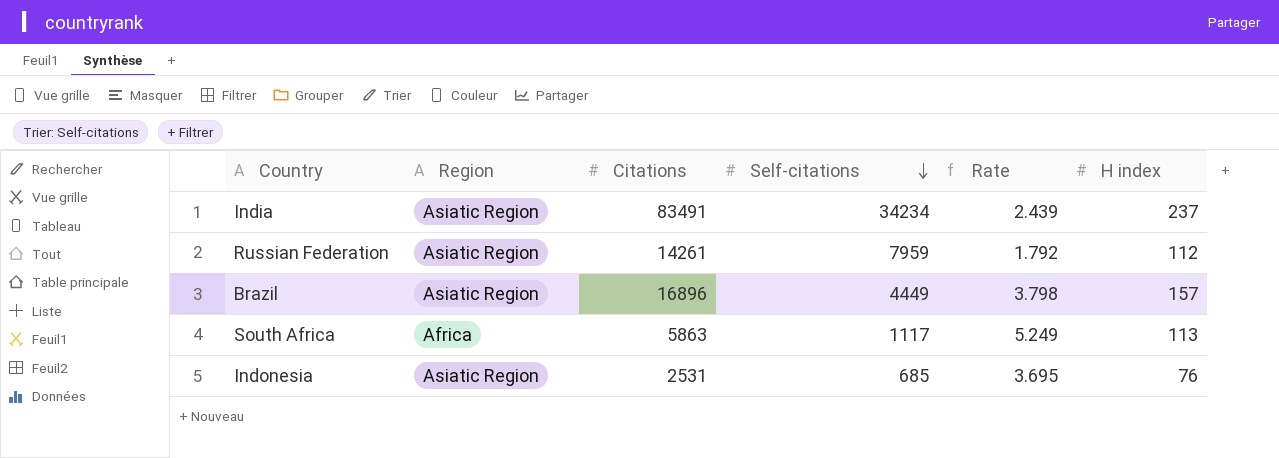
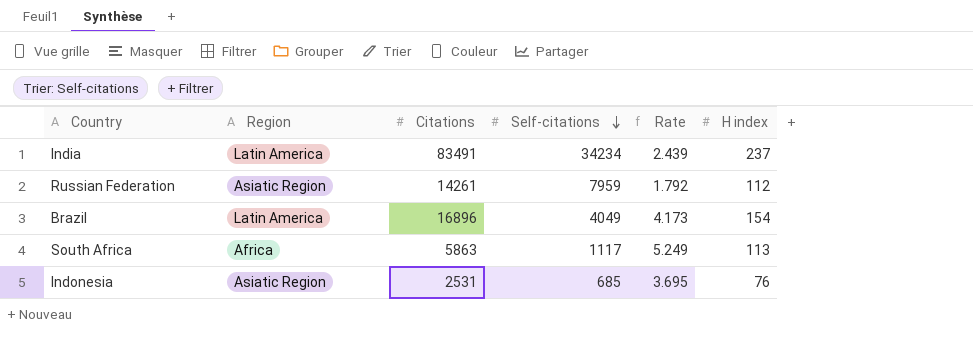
India | Region: Asiatic Region -> Latin America
Brazil | Region: Asiatic Region -> Latin America
Brazil | Self-citations: 4449 -> 4049
Brazil | Rate: 3.798 -> 4.173
Brazil | H index: 157 -> 154

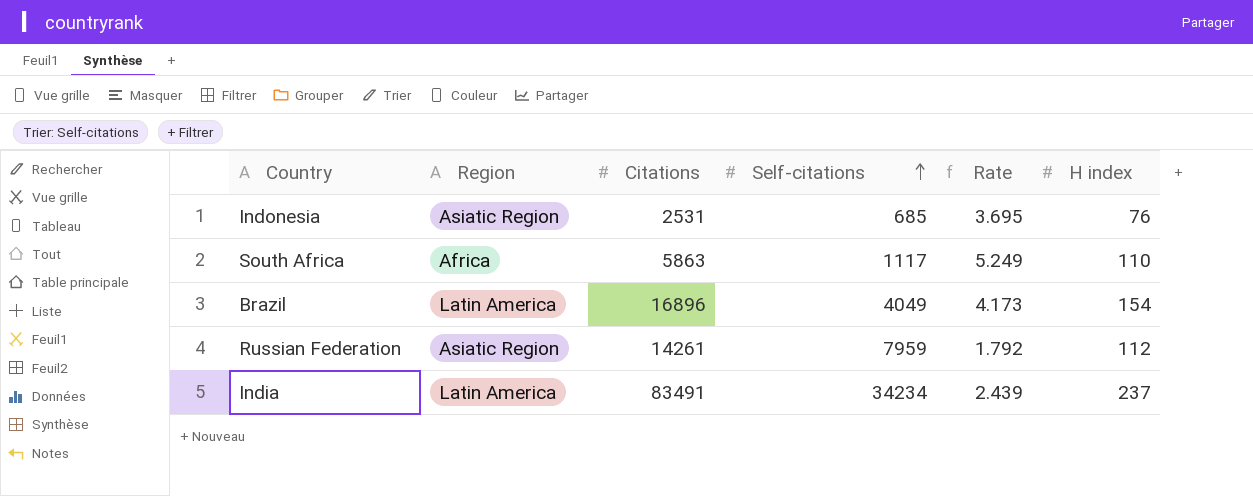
row order: Self-citations descending -> Self-citations ascending
South Africa | H index: 113 -> 110

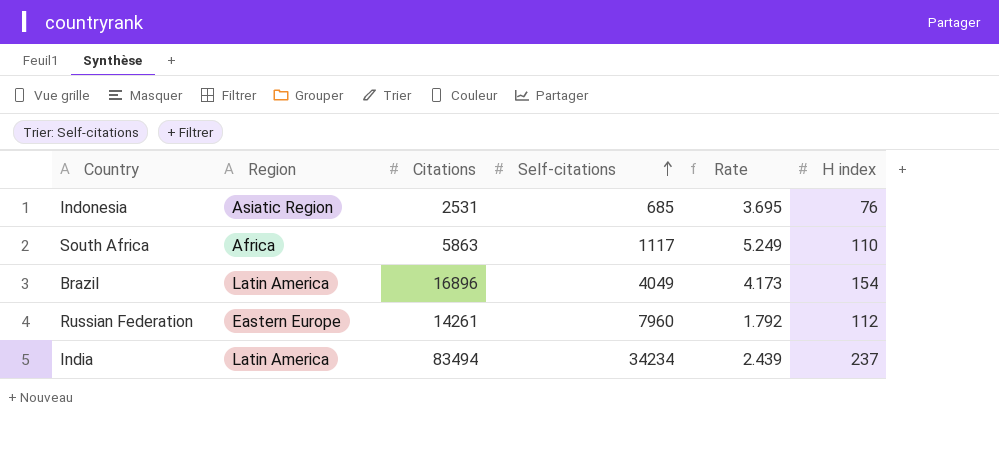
Russian Federation | Region: Asiatic Region -> Eastern Europe
Russian Federation | Self-citations: 7959 -> 7960
India | Citations: 83491 -> 83494

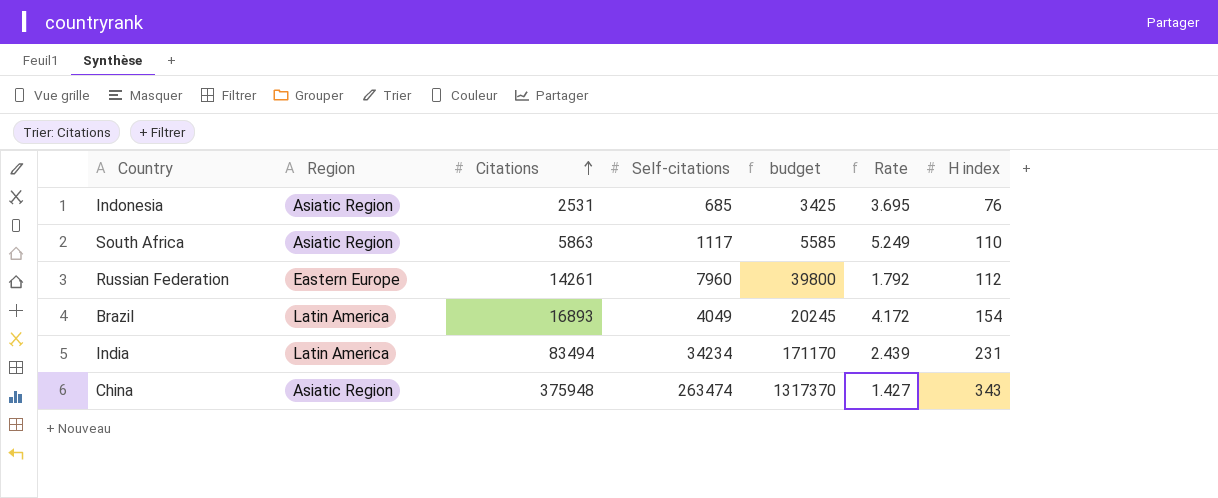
row order: Self-citations ascending -> Citations ascending
column budget | formula: none -> [Self-citations] * 5
South Africa | Region: Africa -> Asiatic Region
Brazil | Citations: 16896 -> 16893
Brazil | Rate: 4.173 -> 4.172
India | H index: 237 -> 231
row China: none -> Asiatic Region | 375948 | 263474 | 1317370 | 1.427 | 343

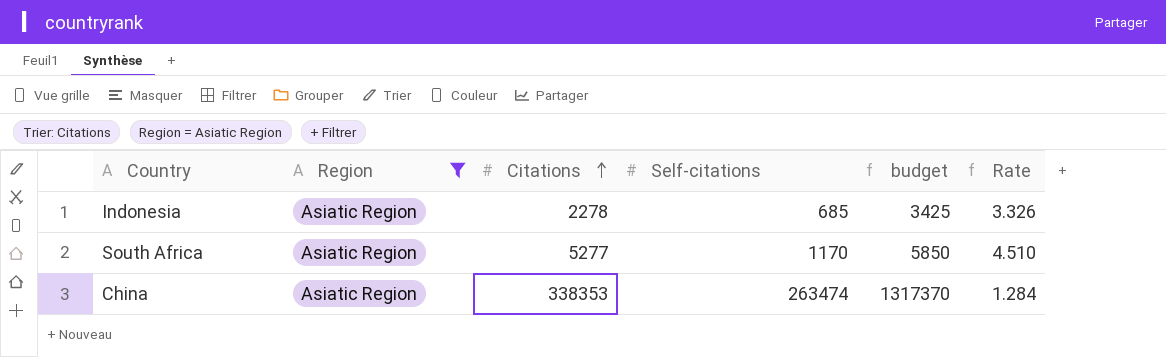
filter: none -> Region = Asiatic Region
column H index | position: 7 -> none
Indonesia | Citations: 2531 -> 2278
Indonesia | Rate: 3.695 -> 3.326
South Africa | Citations: 5863 -> 5277
South Africa | Self-citations: 1117 -> 1170
South Africa | budget: 5585 -> 5850
South Africa | Rate: 5.249 -> 4.510
China | Citations: 375948 -> 338353
China | Rate: 1.427 -> 1.284

